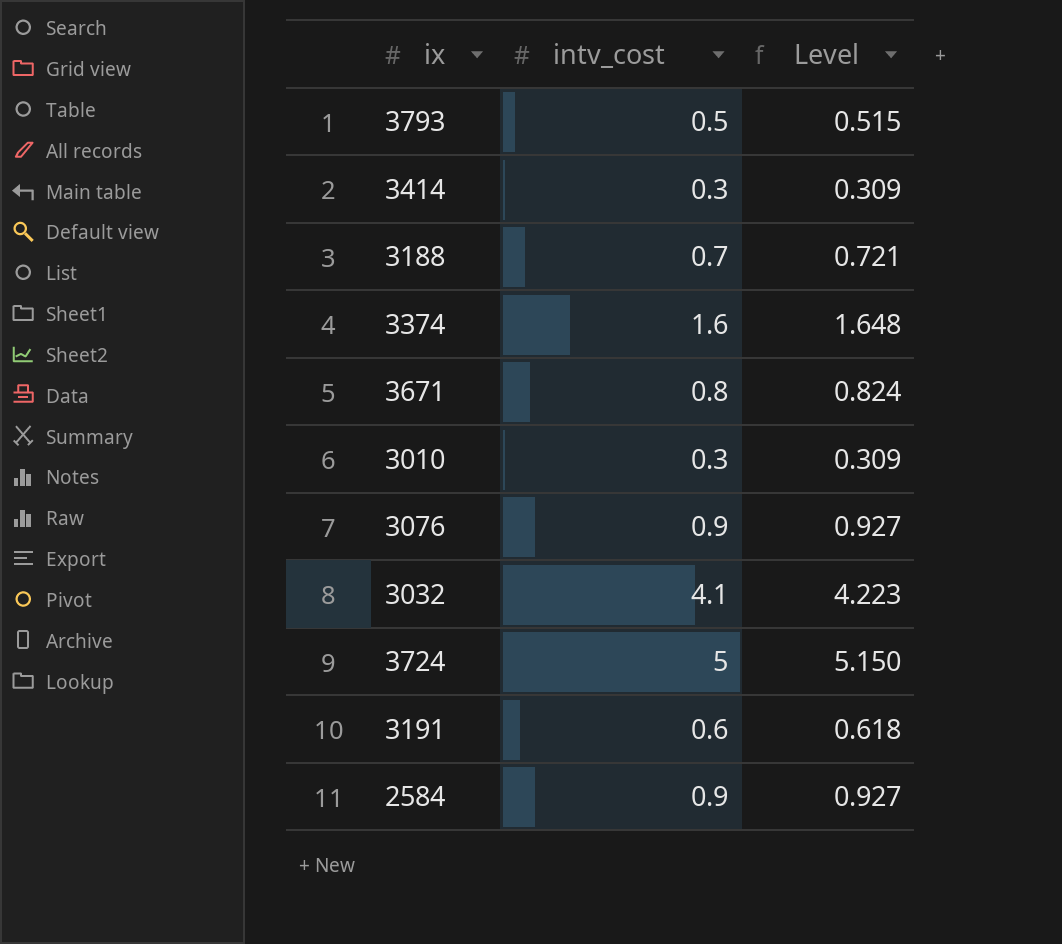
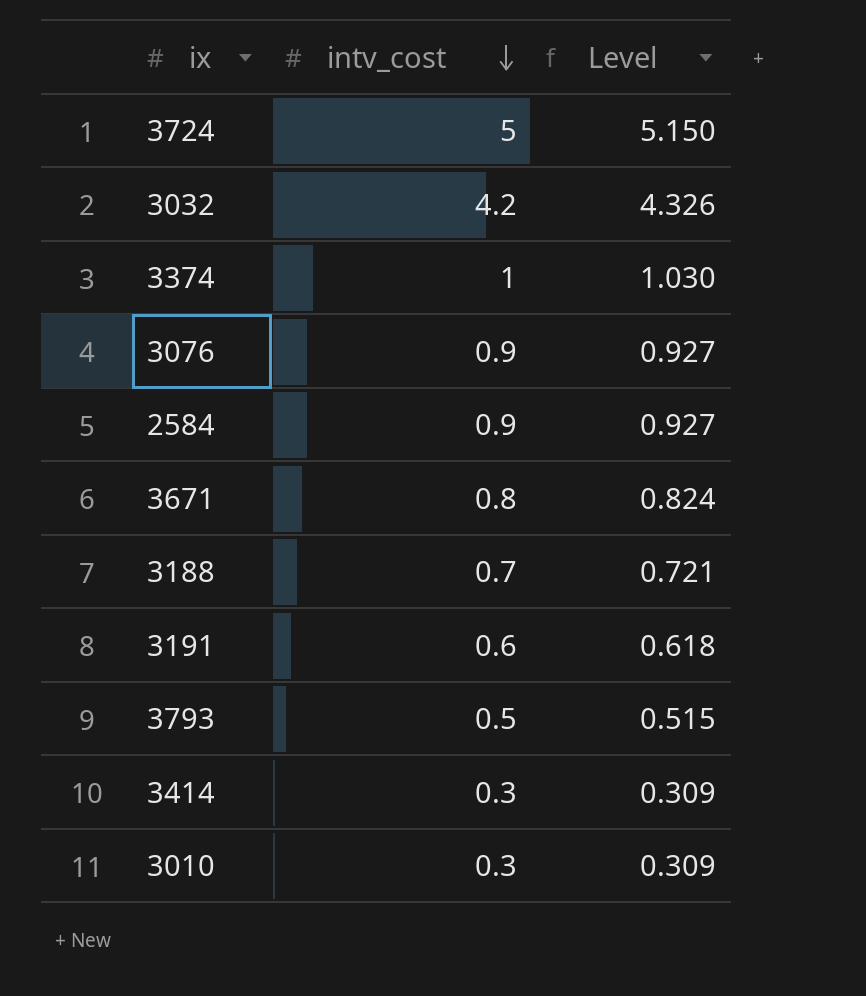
row order: none -> intv_cost descending
3032 | intv_cost: 4.1 -> 4.2
3032 | Level: 4.223 -> 4.326
3374 | intv_cost: 1.6 -> 1
3374 | Level: 1.648 -> 1.030

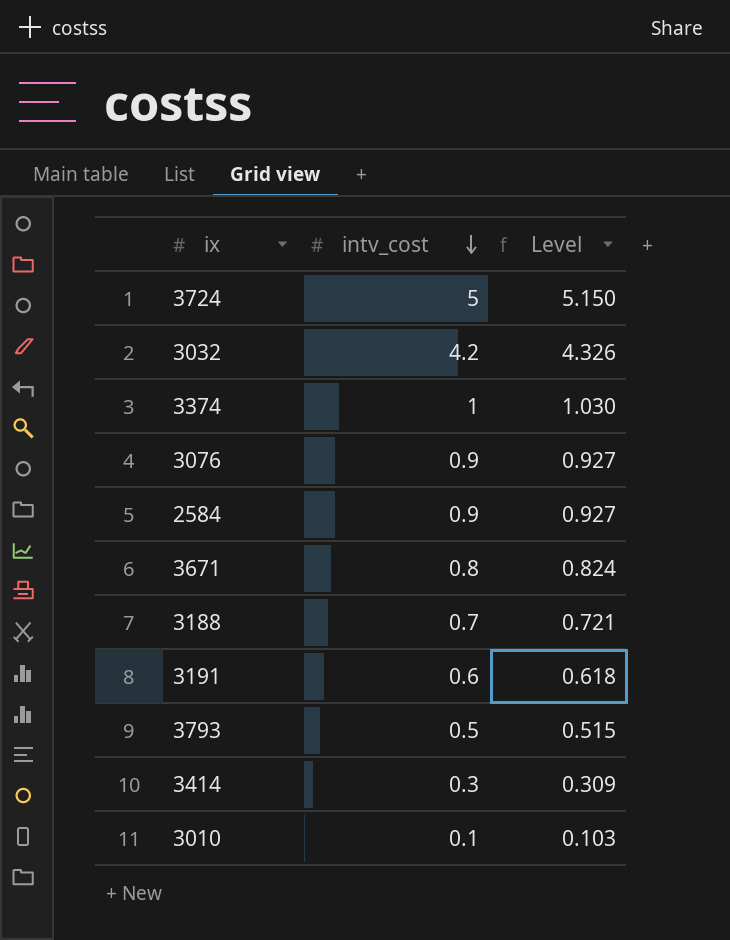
3010 | intv_cost: 0.3 -> 0.1
3010 | Level: 0.309 -> 0.103

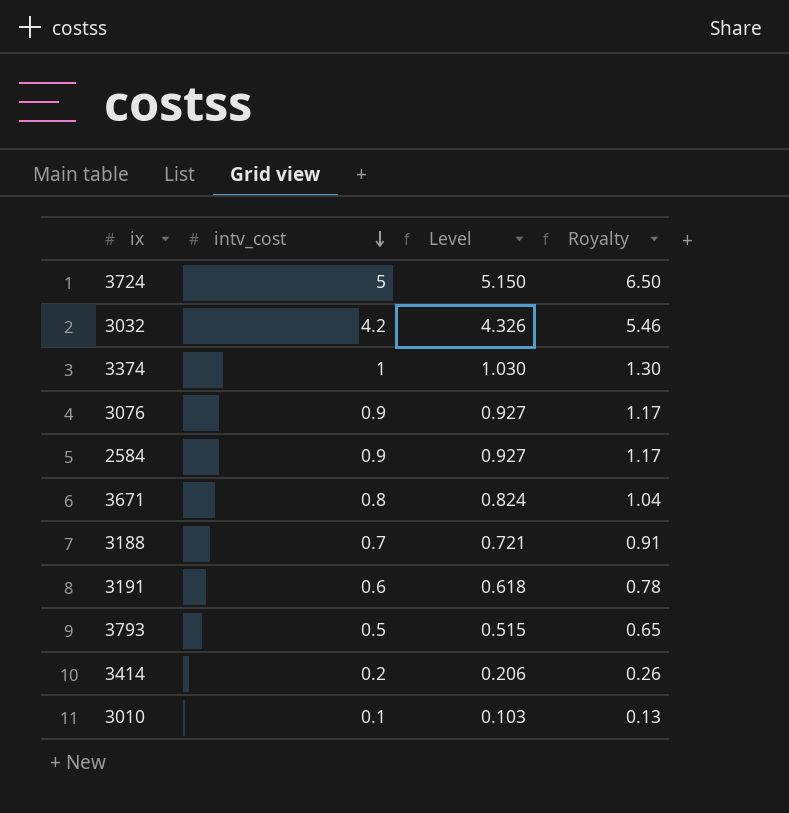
column Royalty | formula: none -> [intv_cost] * 1.3
3414 | intv_cost: 0.3 -> 0.2
3414 | Level: 0.309 -> 0.206

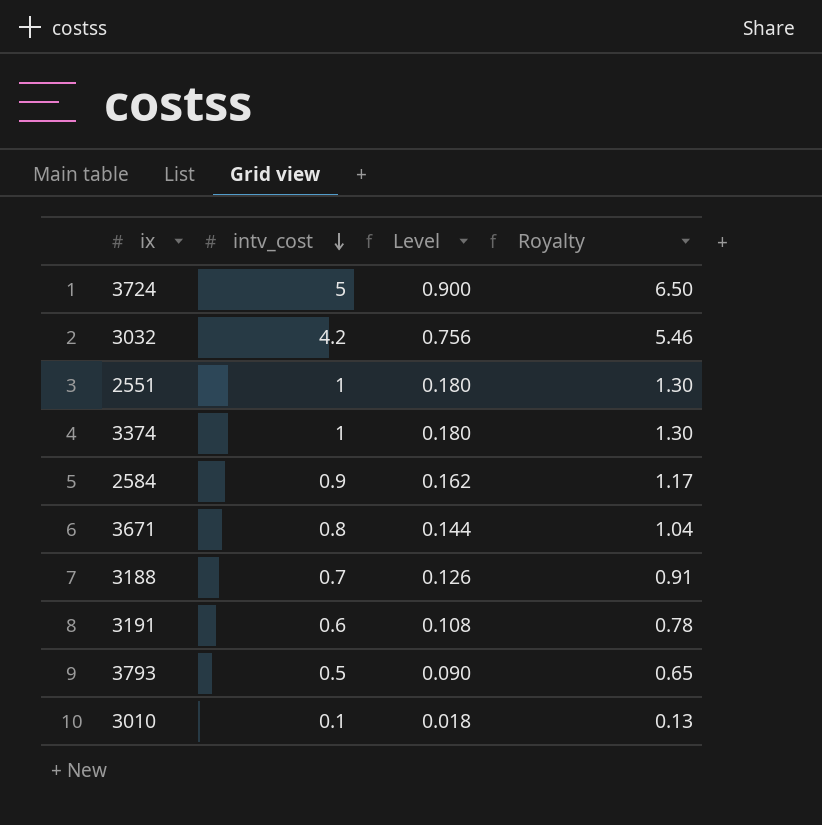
column Level | formula: [intv_cost] * 1.03 -> [intv_cost] * 0.18
row 3076: 0.9 | 0.927 | 1.17 -> none
row 3414: 0.2 | 0.206 | 0.26 -> none
row 2551: none -> 1 | 0.180 | 1.30

